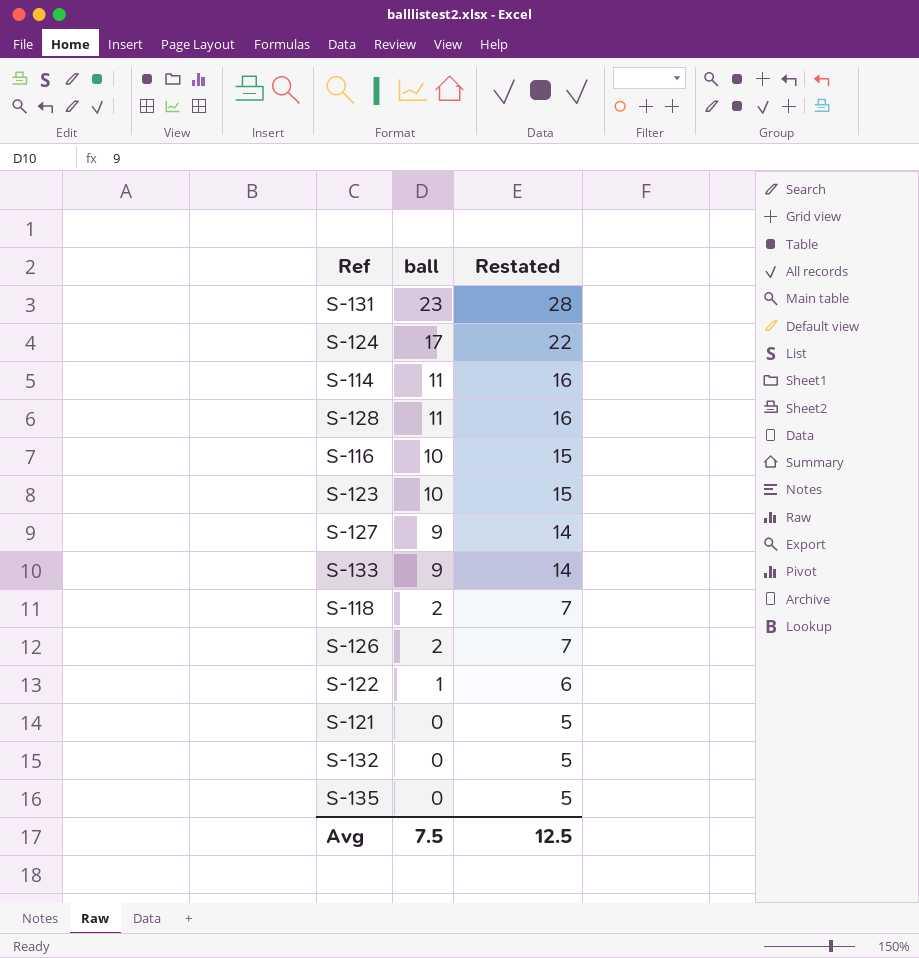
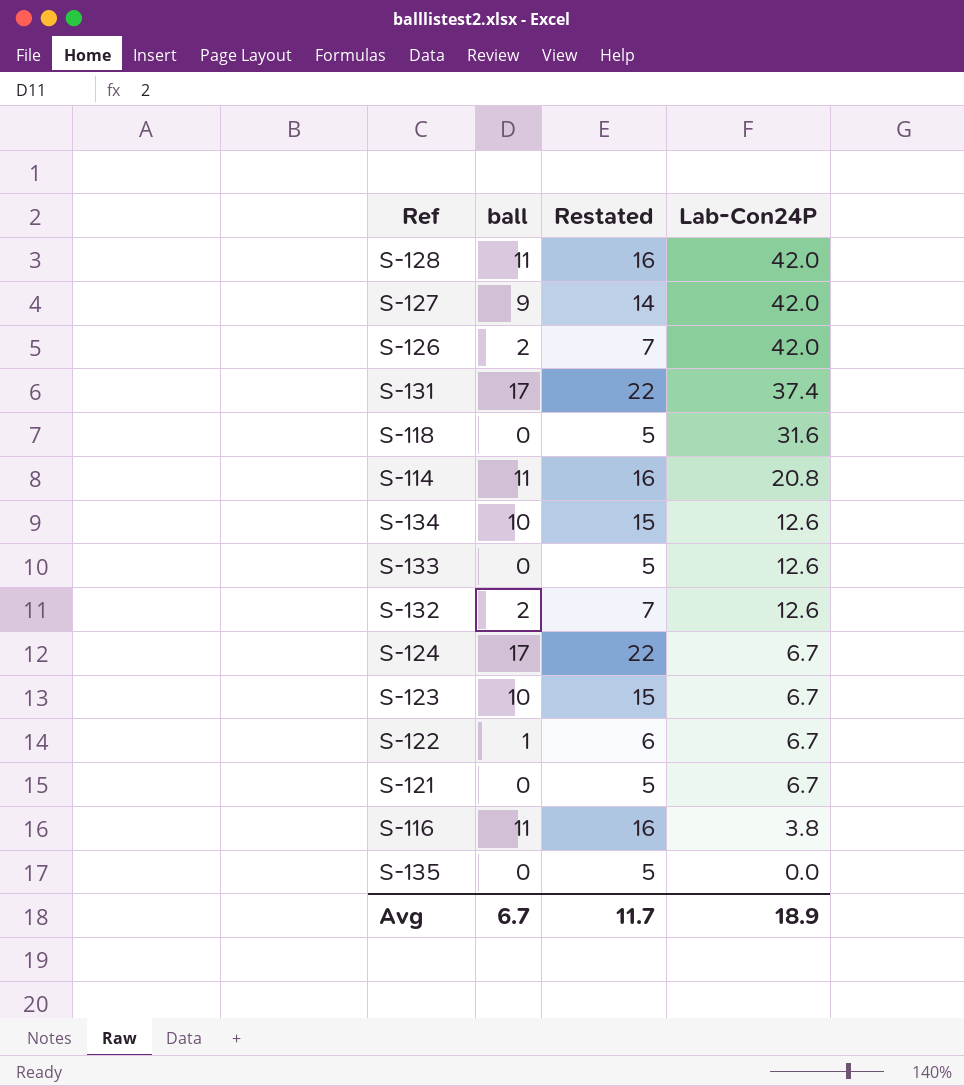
row order: ball descending -> Lab-Con24P descending
column Lab-Con24P | position: none -> 4
S-131 | ball: 23 -> 17
S-131 | Restated: 28 -> 22
S-118 | ball: 2 -> 0
S-118 | Restated: 7 -> 5
row S-134: none -> 10 | 15 | 12.6
S-133 | ball: 9 -> 0
S-133 | Restated: 14 -> 5
S-132 | ball: 0 -> 2
S-132 | Restated: 5 -> 7
S-116 | ball: 10 -> 11
S-116 | Restated: 15 -> 16
Avg | ball: 7.5 -> 6.7
Avg | Restated: 12.5 -> 11.7

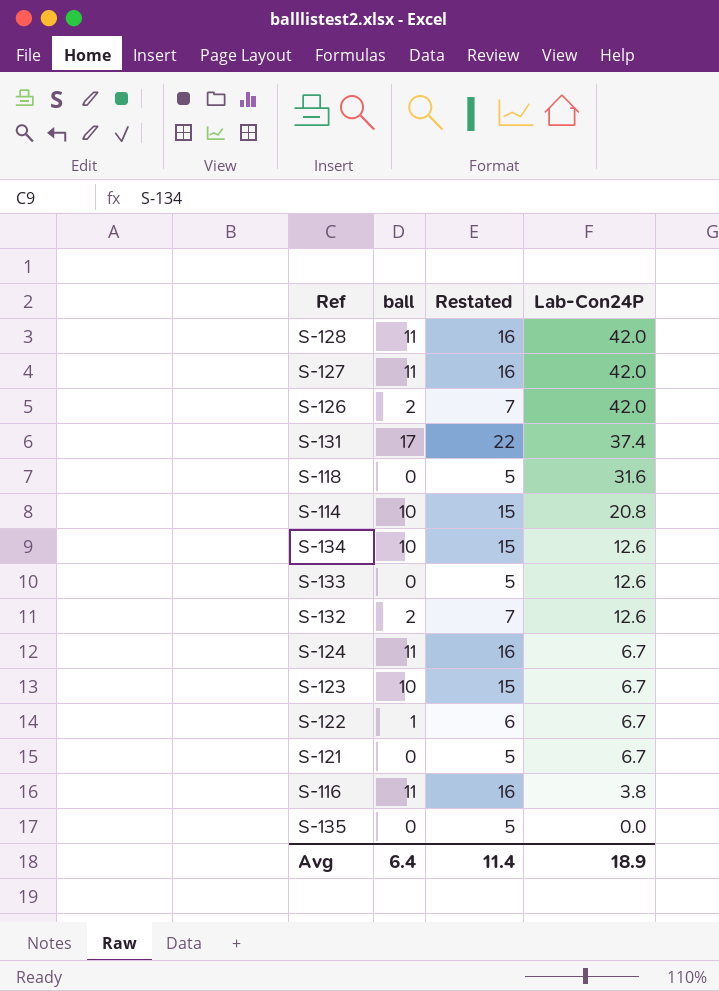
S-127 | ball: 9 -> 11
S-127 | Restated: 14 -> 16
S-114 | ball: 11 -> 10
S-114 | Restated: 16 -> 15
S-124 | ball: 17 -> 11
S-124 | Restated: 22 -> 16
Avg | ball: 6.7 -> 6.4
Avg | Restated: 11.7 -> 11.4

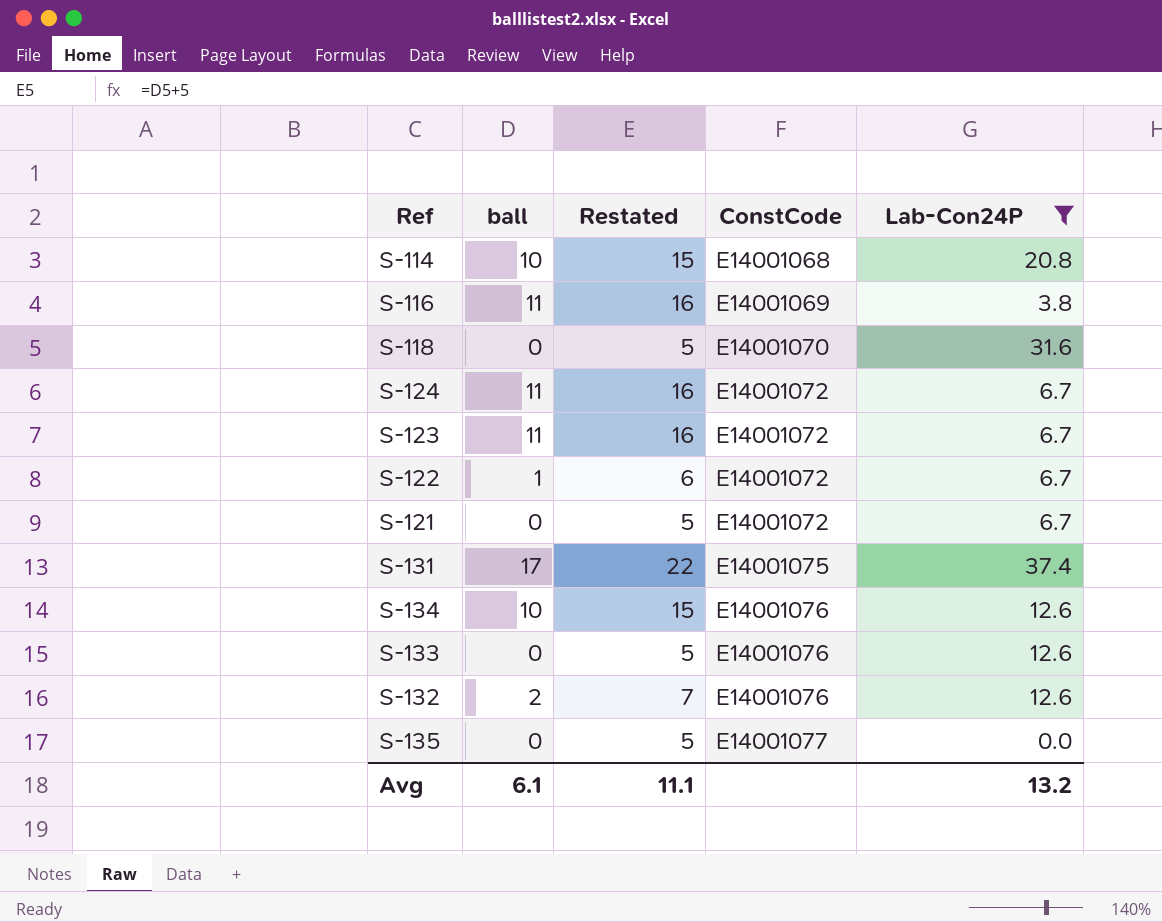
filter: none -> Lab-Con24P != 42.0
row order: Lab-Con24P descending -> ConstCode ascending
column ConstCode | position: none -> 4
S-123 | ball: 10 -> 11
S-123 | Restated: 15 -> 16
Avg | ball: 6.4 -> 6.1
Avg | Restated: 11.4 -> 11.1
Avg | Lab-Con24P: 18.9 -> 13.2

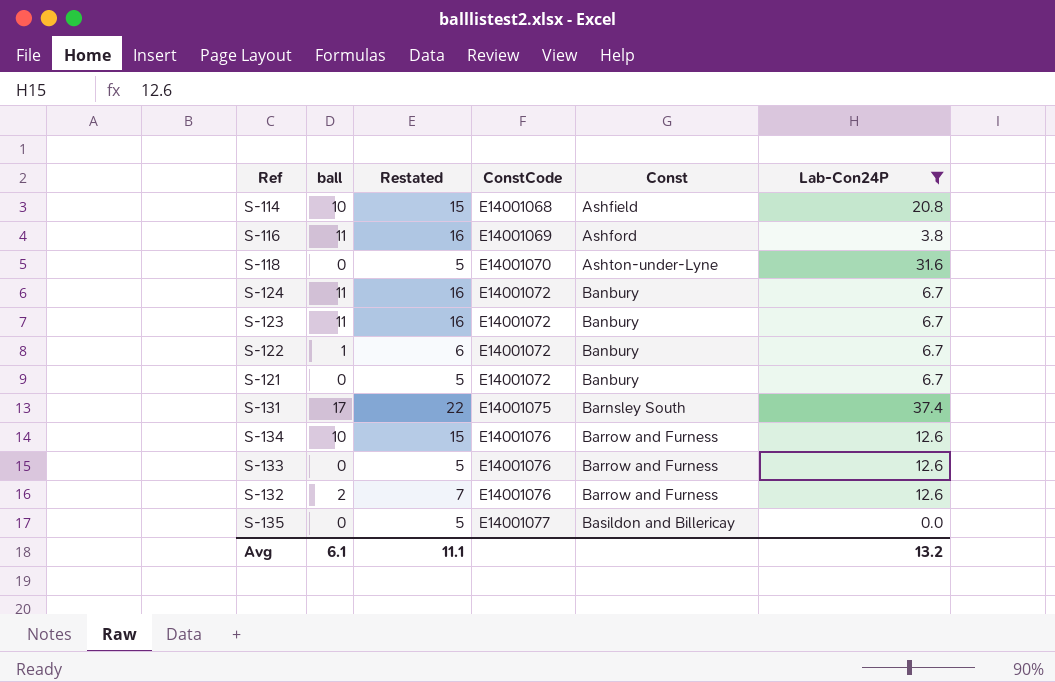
column Const | position: none -> 5

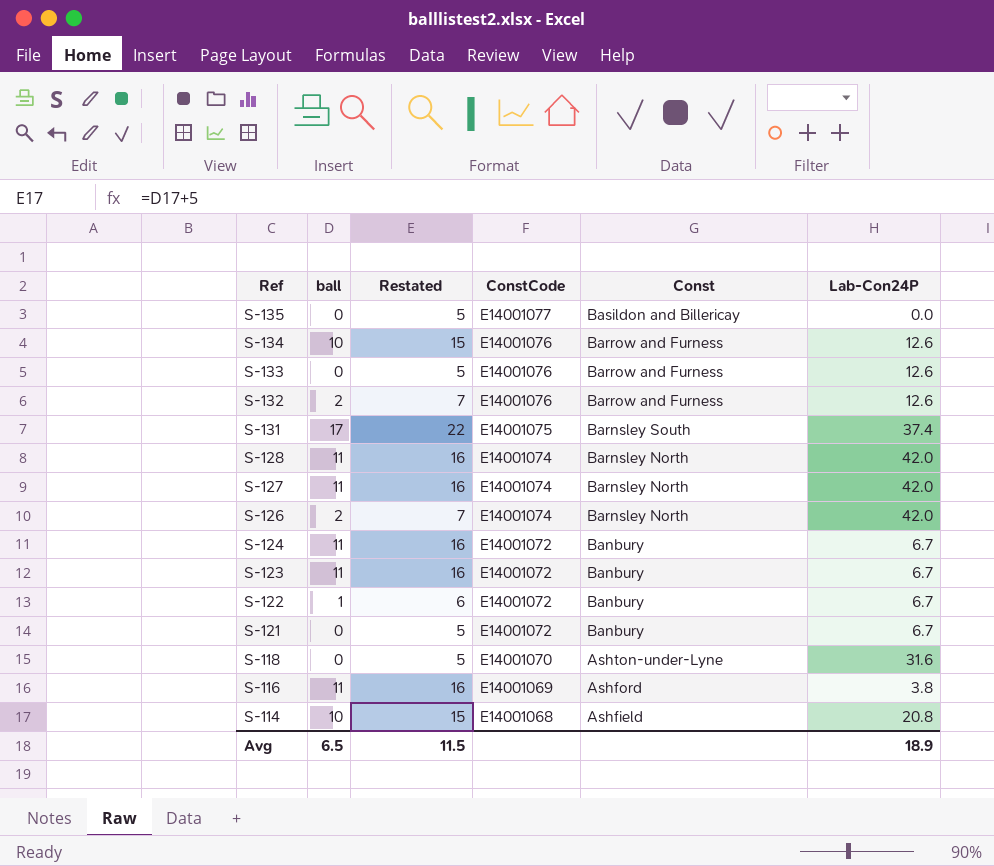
filter: Lab-Con24P != 42.0 -> none
row order: ConstCode ascending -> Ref descending
Avg | ball: 6.1 -> 6.5
Avg | Restated: 11.1 -> 11.5
Avg | Lab-Con24P: 13.2 -> 18.9

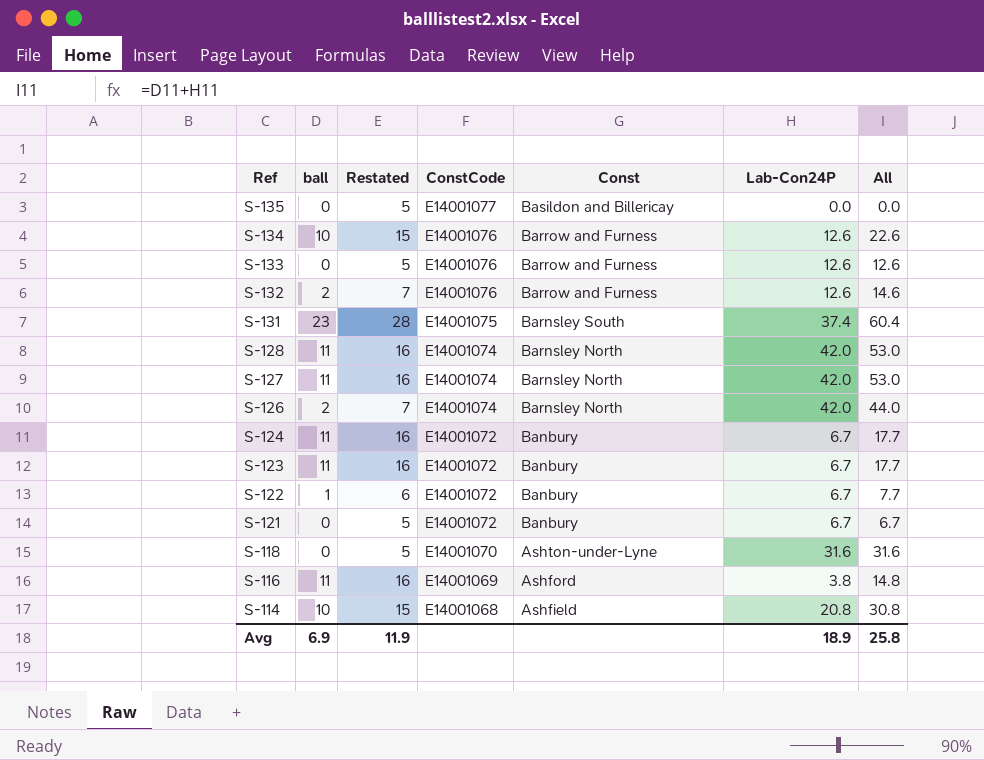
column All | formula: none -> [ball] + [Lab-Con24P]
S-131 | ball: 17 -> 23
S-131 | Restated: 22 -> 28
Avg | ball: 6.5 -> 6.9
Avg | Restated: 11.5 -> 11.9

